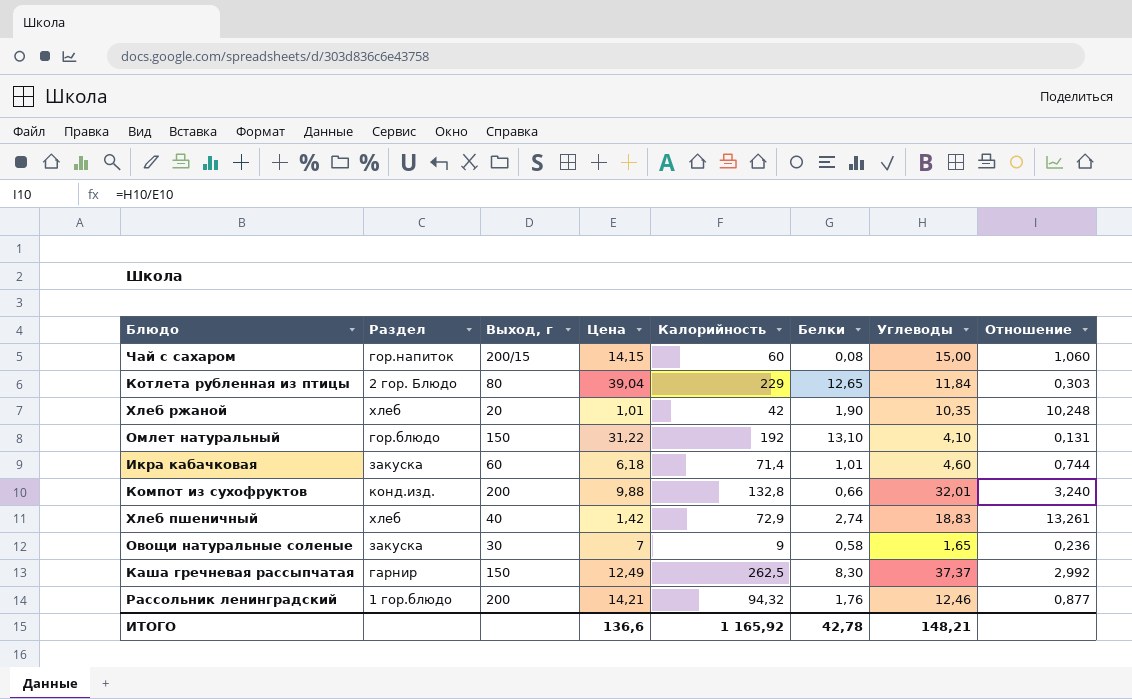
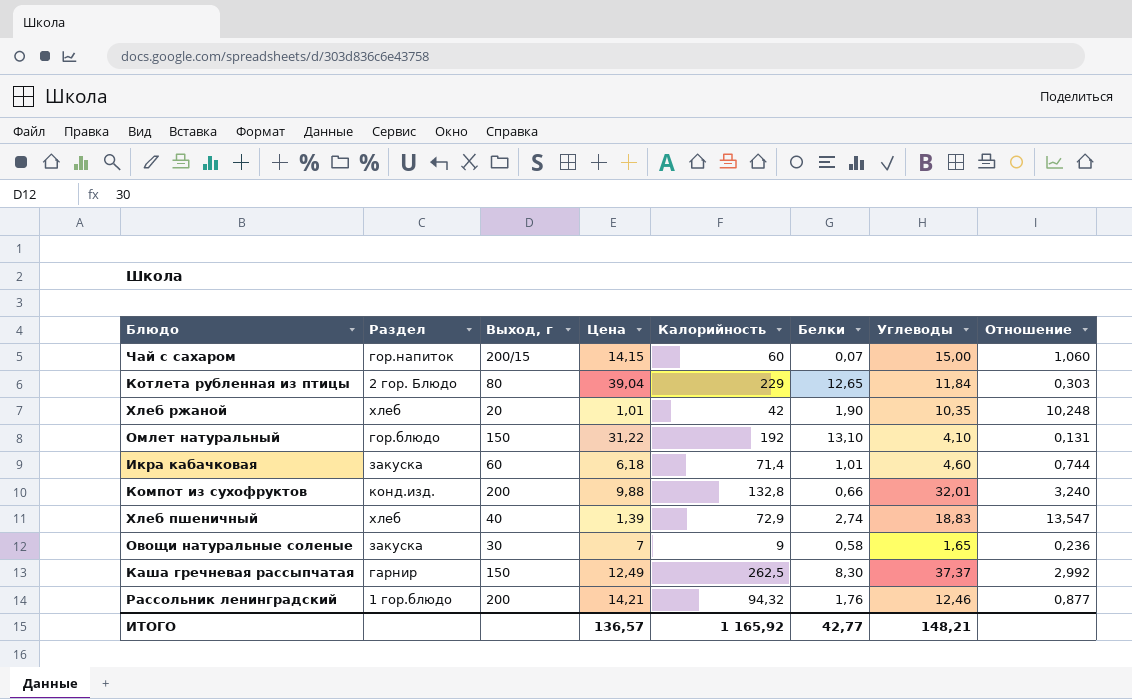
Чай с сахаром | Белки: 0,08 -> 0,07
Хлеб пшеничный | Цена: 1,42 -> 1,39
Хлеб пшеничный | Отношение: 13,261 -> 13,547
ИТОГО | Цена: 136,6 -> 136,57
ИТОГО | Белки: 42,78 -> 42,77

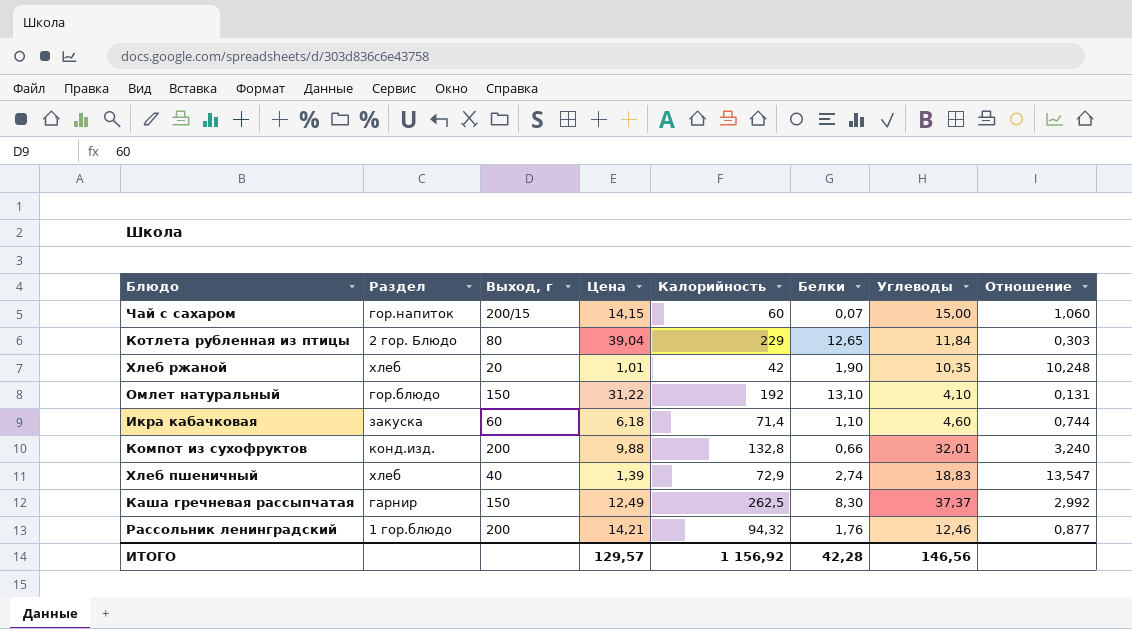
row Овощи натуральные соленые: закуска | 30 | 7 | 9 | 0,58 | 1,65 | 0,236 -> none
Икра кабачковая | Белки: 1,01 -> 1,10
ИТОГО | Цена: 136,57 -> 129,57
ИТОГО | Калорийность: 1 165,92 -> 1 156,92
ИТОГО | Белки: 42,77 -> 42,28
ИТОГО | Углеводы: 148,21 -> 146,56

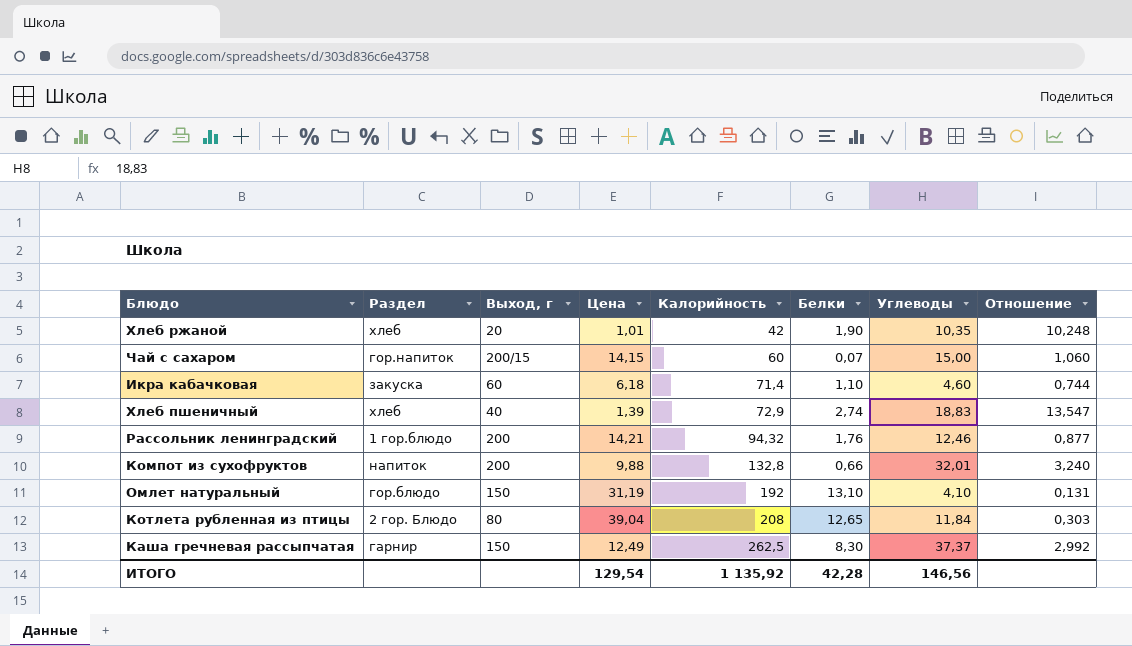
row order: none -> Калорийность ascending
Компот из сухофруктов | Раздел: конд.изд. -> напиток
Омлет натуральный | Цена: 31,22 -> 31,19
Котлета рубленная из птицы | Калорийность: 229 -> 208
ИТОГО | Цена: 129,57 -> 129,54
ИТОГО | Калорийность: 1 156,92 -> 1 135,92

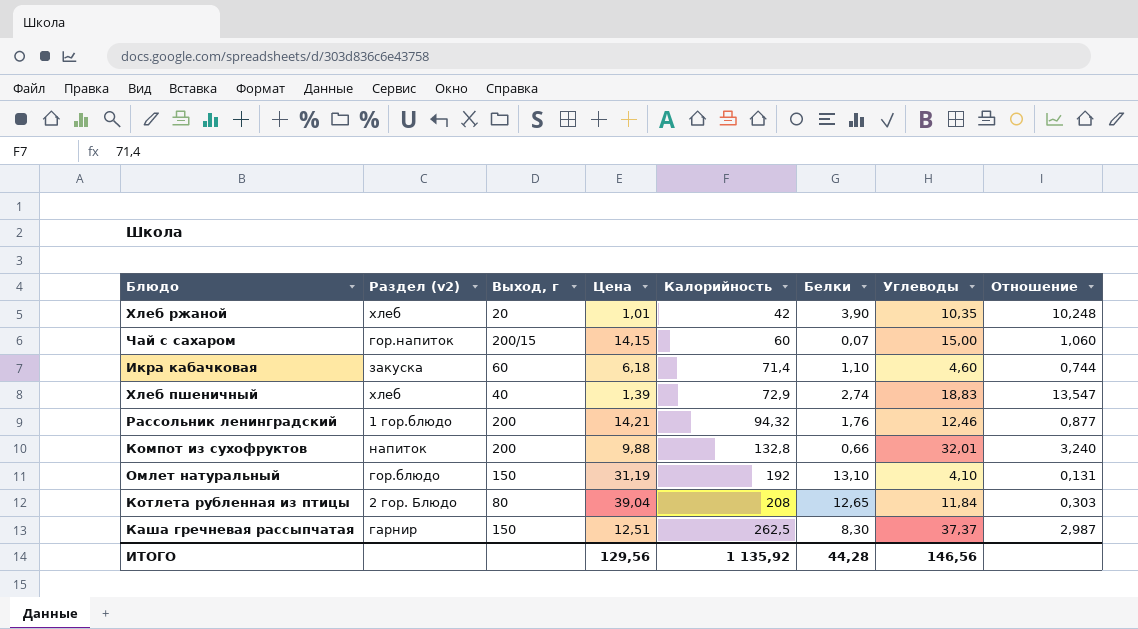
column name: Раздел -> Раздел (v2)
Хлеб ржаной | Белки: 1,90 -> 3,90
Каша гречневая рассыпчатая | Цена: 12,49 -> 12,51
Каша гречневая рассыпчатая | Отношение: 2,992 -> 2,987
ИТОГО | Цена: 129,54 -> 129,56
ИТОГО | Белки: 42,28 -> 44,28

